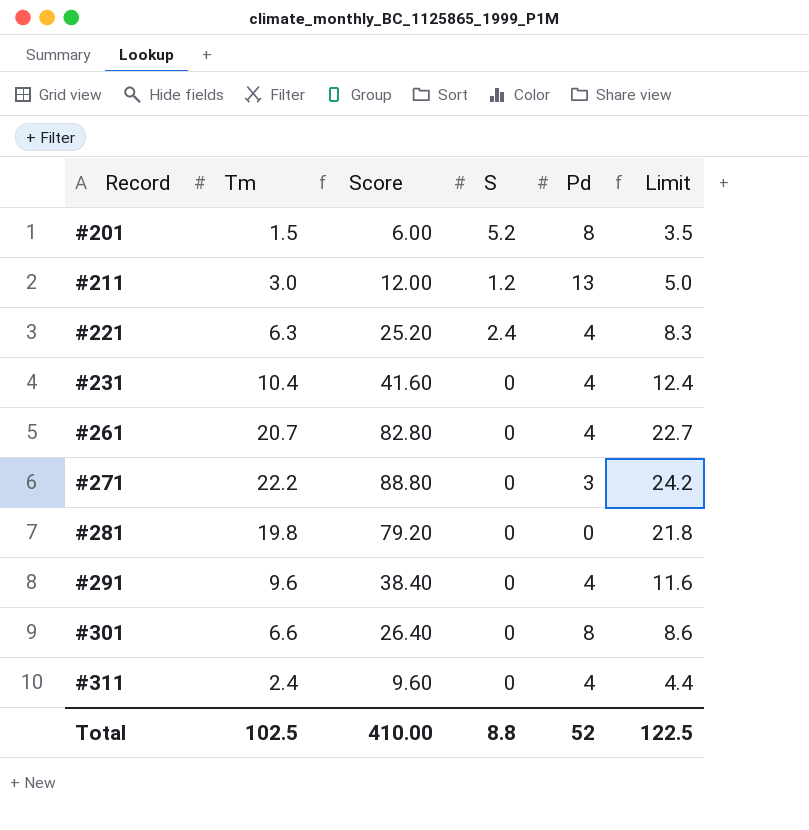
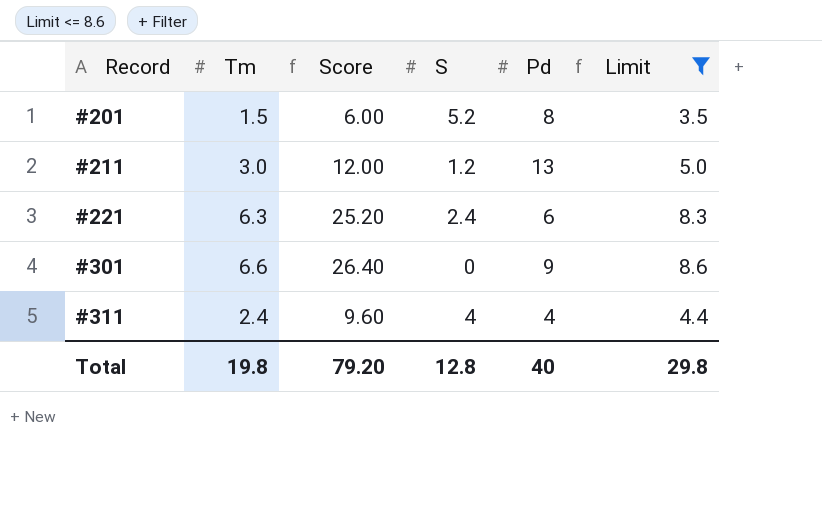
filter: none -> Limit <= 8.6
#221 | Pd: 4 -> 6
#301 | Pd: 8 -> 9
#311 | S: 0 -> 4
Total | Tm: 102.5 -> 19.8
Total | Score: 410.00 -> 79.20
Total | S: 8.8 -> 12.8
Total | Pd: 52 -> 40
Total | Limit: 122.5 -> 29.8

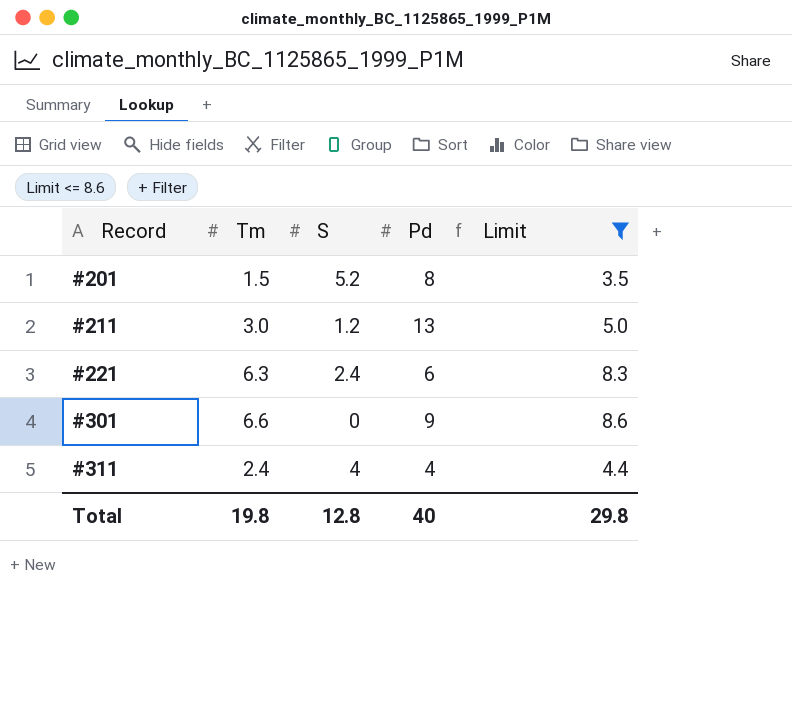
column Score | formula: [Tm] * 4 -> none

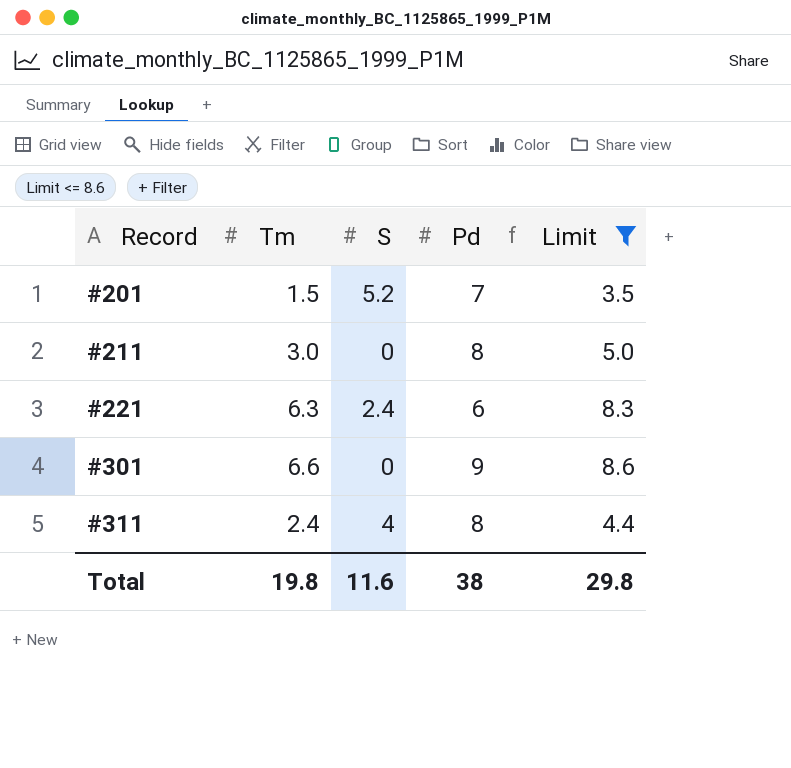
#201 | Pd: 8 -> 7
#211 | S: 1.2 -> 0
#211 | Pd: 13 -> 8
#311 | Pd: 4 -> 8
Total | S: 12.8 -> 11.6
Total | Pd: 40 -> 38

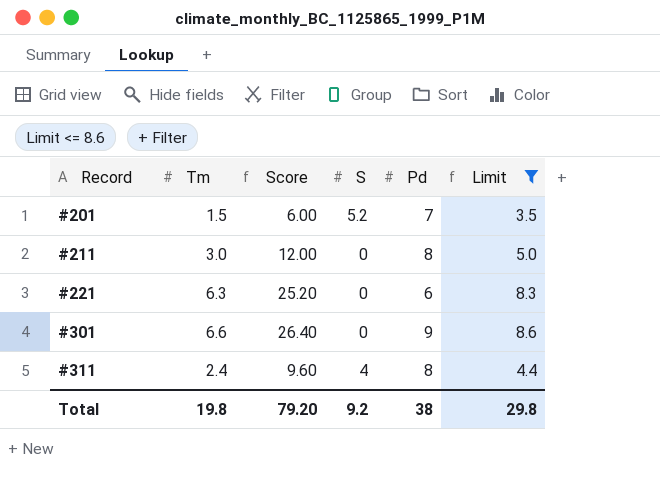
column Score | formula: none -> [Tm] * 4
#221 | S: 2.4 -> 0
Total | S: 11.6 -> 9.2

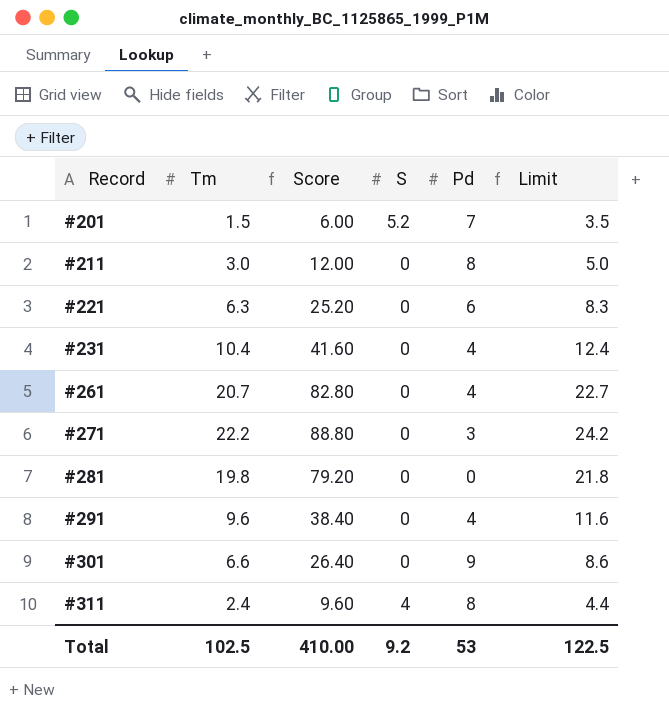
filter: Limit <= 8.6 -> none
Total | Tm: 19.8 -> 102.5
Total | Score: 79.20 -> 410.00
Total | Pd: 38 -> 53
Total | Limit: 29.8 -> 122.5

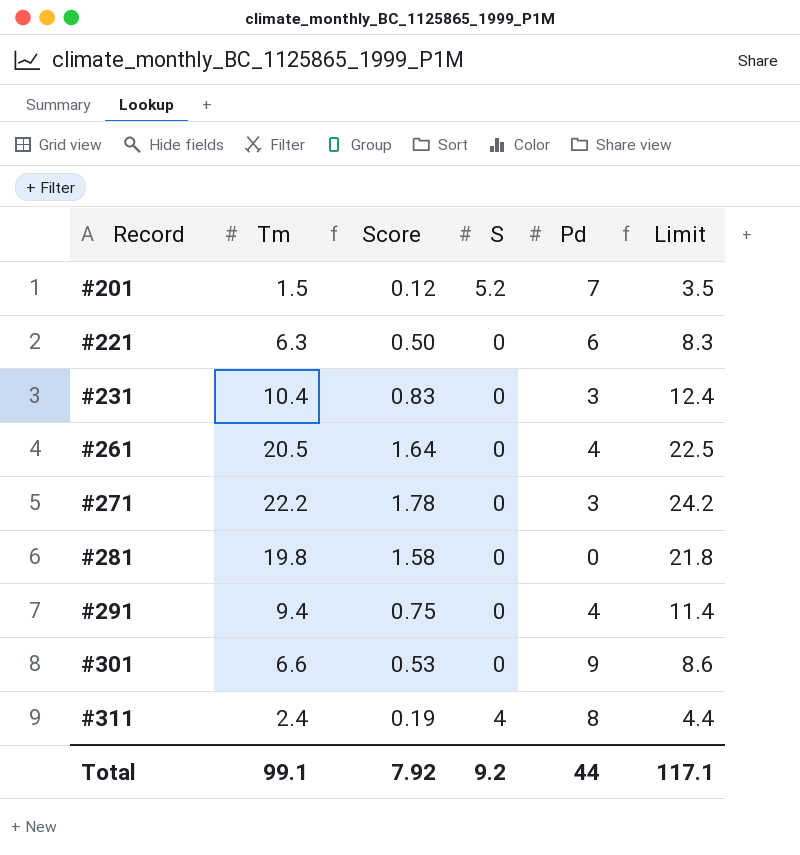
column Score | formula: [Tm] * 4 -> [Tm] * 0.08
row #211: 3.0 | 12.00 | 0 | 8 | 5.0 -> none
#231 | Pd: 4 -> 3
#261 | Tm: 20.7 -> 20.5
#261 | Limit: 22.7 -> 22.5
#291 | Tm: 9.6 -> 9.4
#291 | Limit: 11.6 -> 11.4
Total | Tm: 102.5 -> 99.1
Total | Score: 410.00 -> 7.92
Total | Pd: 53 -> 44
Total | Limit: 122.5 -> 117.1

